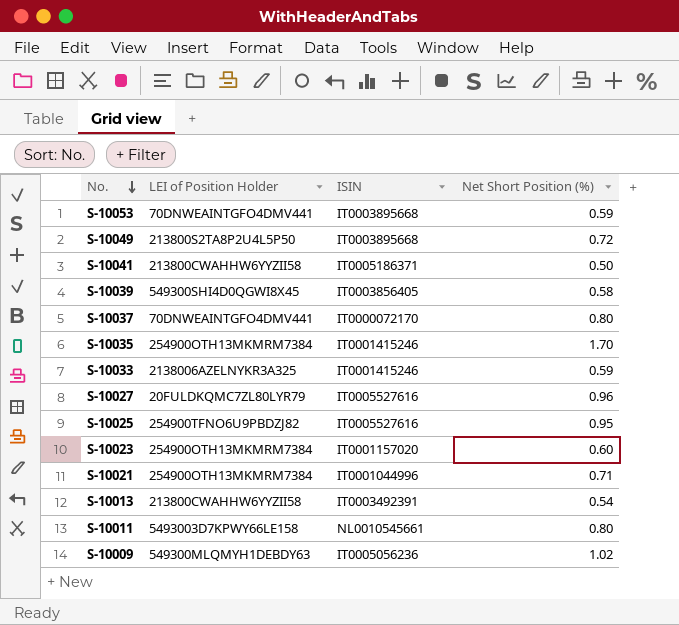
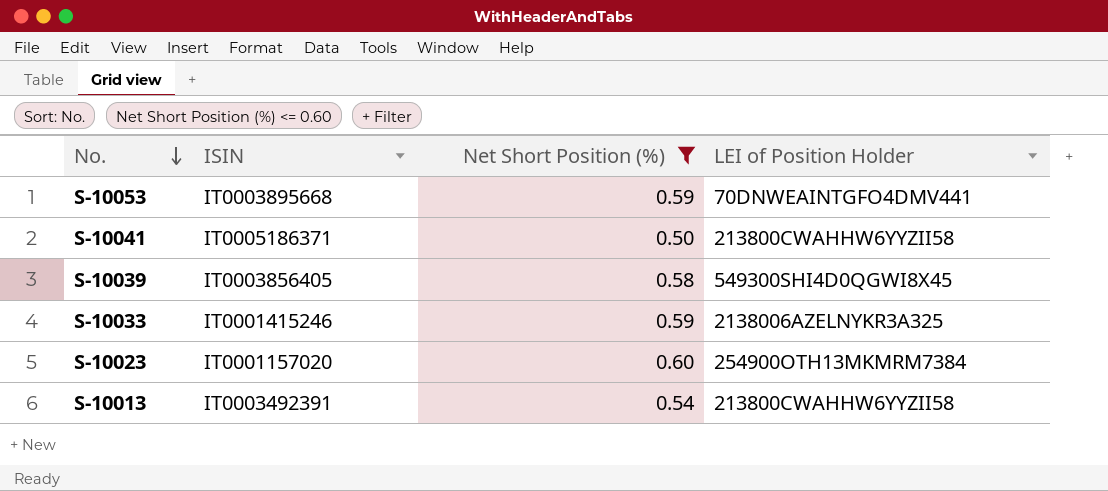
filter: none -> Net Short Position (%) <= 0.60
column LEI of Position Holder | position: 2 -> 4

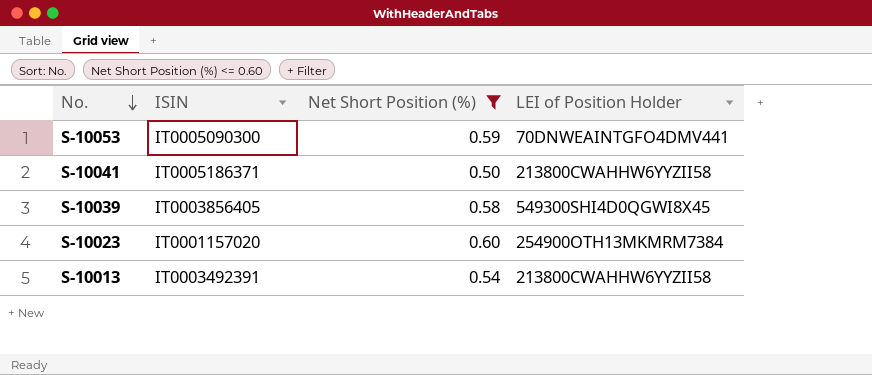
row S-10033: IT0001415246 | 0.59 | 2138006AZELNYKR3A325 -> none
S-10053 | ISIN: IT0003895668 -> IT0005090300

